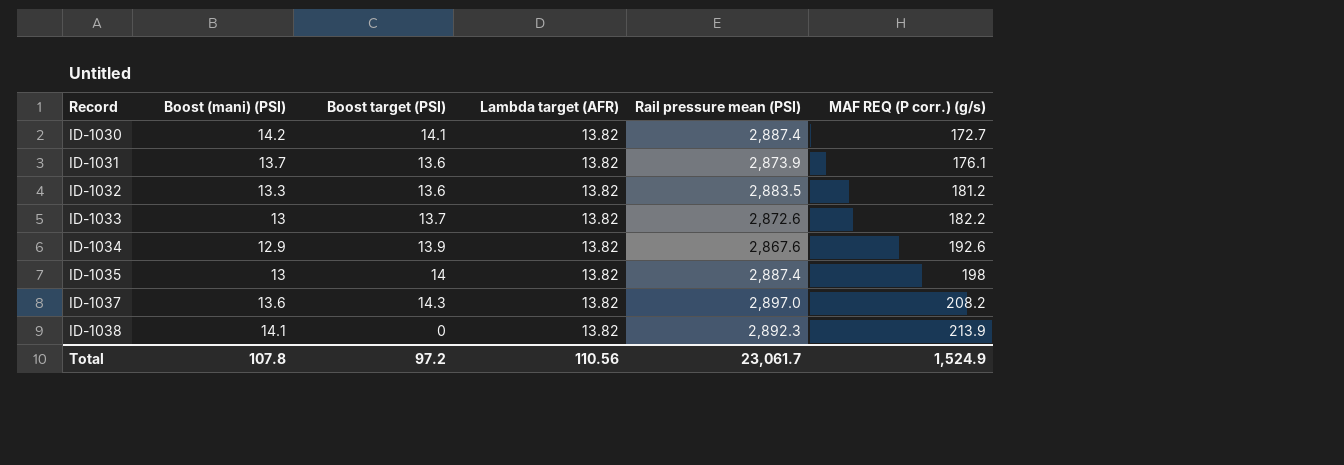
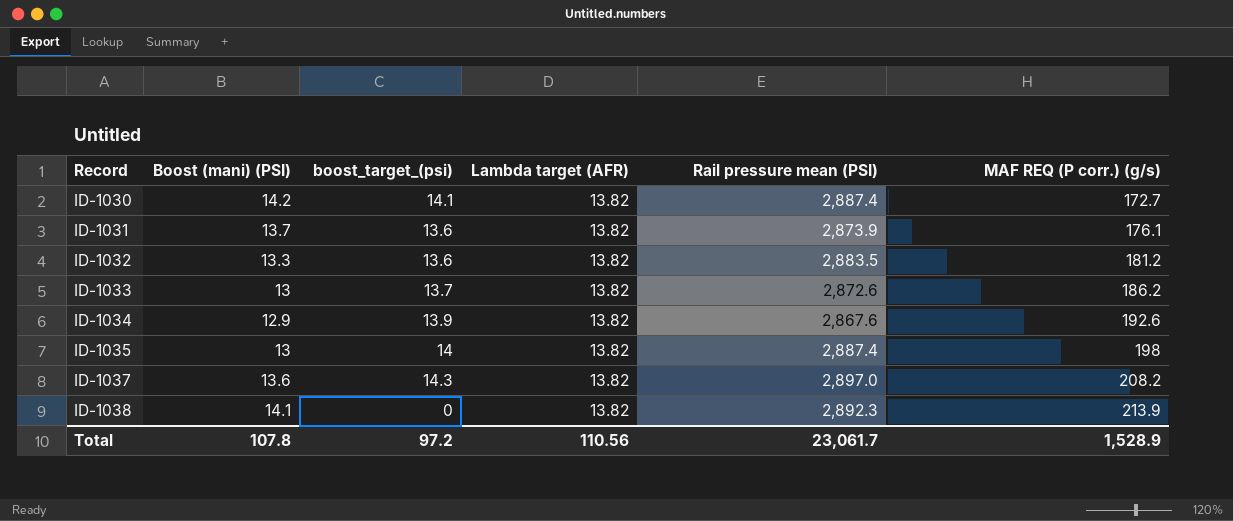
column name: Boost target (PSI) -> boost_target_(psi)
ID-1033 | MAF REQ (P corr.) (g/s): 182.2 -> 186.2
Total | MAF REQ (P corr.) (g/s): 1,524.9 -> 1,528.9

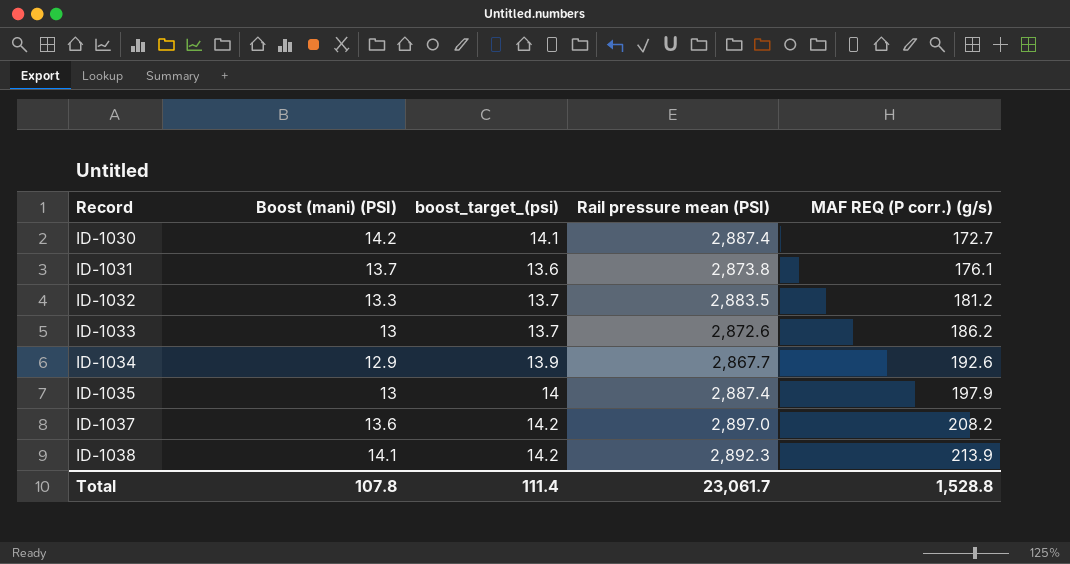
column Lambda target (AFR) | position: 4 -> none
ID-1031 | Rail pressure mean (PSI): 2,873.9 -> 2,873.8
ID-1032 | boost_target_(psi): 13.6 -> 13.7
ID-1034 | Rail pressure mean (PSI): 2,867.6 -> 2,867.7
ID-1035 | MAF REQ (P corr.) (g/s): 198 -> 197.9
ID-1037 | boost_target_(psi): 14.3 -> 14.2
ID-1038 | boost_target_(psi): 0 -> 14.2
Total | boost_target_(psi): 97.2 -> 111.4
Total | MAF REQ (P corr.) (g/s): 1,528.9 -> 1,528.8

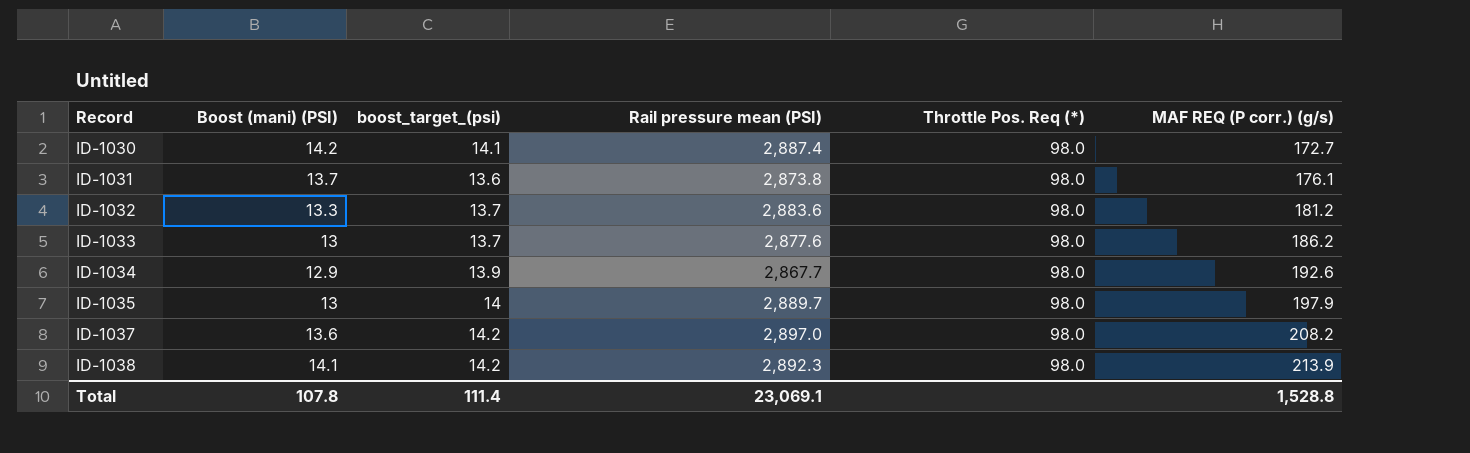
column Throttle Pos. Req (*) | position: none -> 5
ID-1032 | Rail pressure mean (PSI): 2,883.5 -> 2,883.6
ID-1033 | Rail pressure mean (PSI): 2,872.6 -> 2,877.6
ID-1035 | Rail pressure mean (PSI): 2,887.4 -> 2,889.7
Total | Rail pressure mean (PSI): 23,061.7 -> 23,069.1

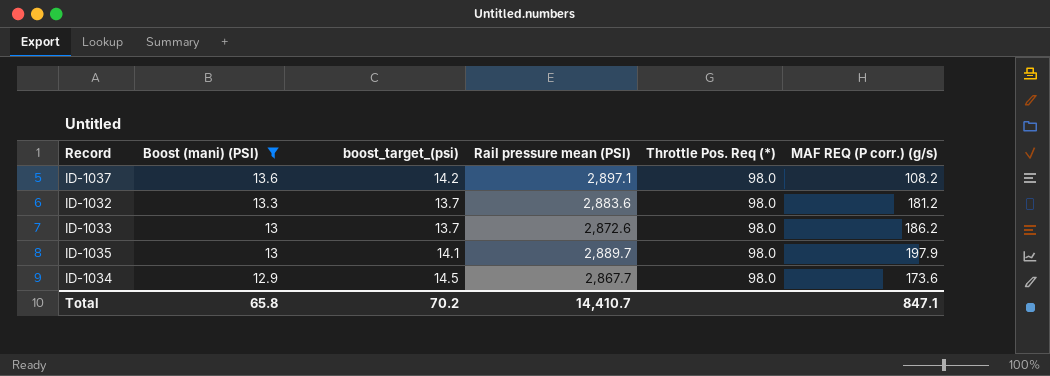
filter: none -> Boost (mani) (PSI) <= 13.6
row order: Record ascending -> Boost (mani) (PSI) descending
ID-1037 | Rail pressure mean (PSI): 2,897.0 -> 2,897.1
ID-1037 | MAF REQ (P corr.) (g/s): 208.2 -> 108.2
ID-1033 | Rail pressure mean (PSI): 2,877.6 -> 2,872.6
ID-1035 | boost_target_(psi): 14 -> 14.1
ID-1034 | boost_target_(psi): 13.9 -> 14.5
ID-1034 | MAF REQ (P corr.) (g/s): 192.6 -> 173.6
Total | Boost (mani) (PSI): 107.8 -> 65.8
Total | boost_target_(psi): 111.4 -> 70.2
Total | Rail pressure mean (PSI): 23,069.1 -> 14,410.7
Total | MAF REQ (P corr.) (g/s): 1,528.8 -> 847.1

